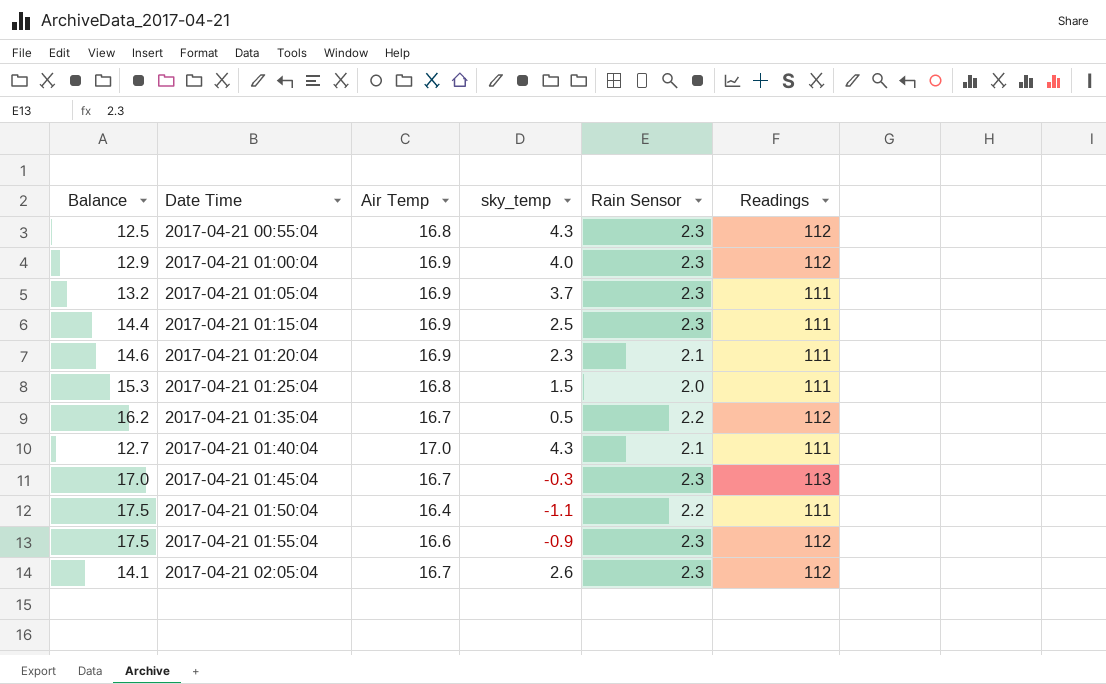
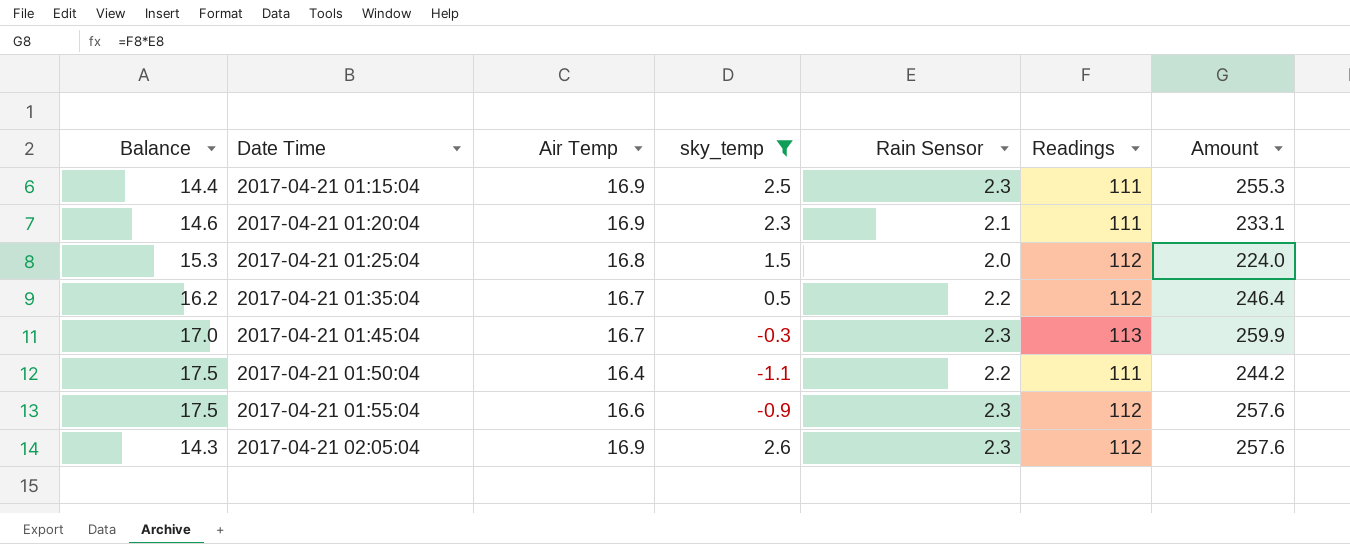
filter: none -> sky_temp <= 2.6
column Amount | formula: none -> [Rain Sensor] * [Readings]
2017-04-21 01:25:04 | Readings: 111 -> 112
2017-04-21 02:05:04 | Balance: 14.1 -> 14.3
2017-04-21 02:05:04 | Air Temp: 16.7 -> 16.9

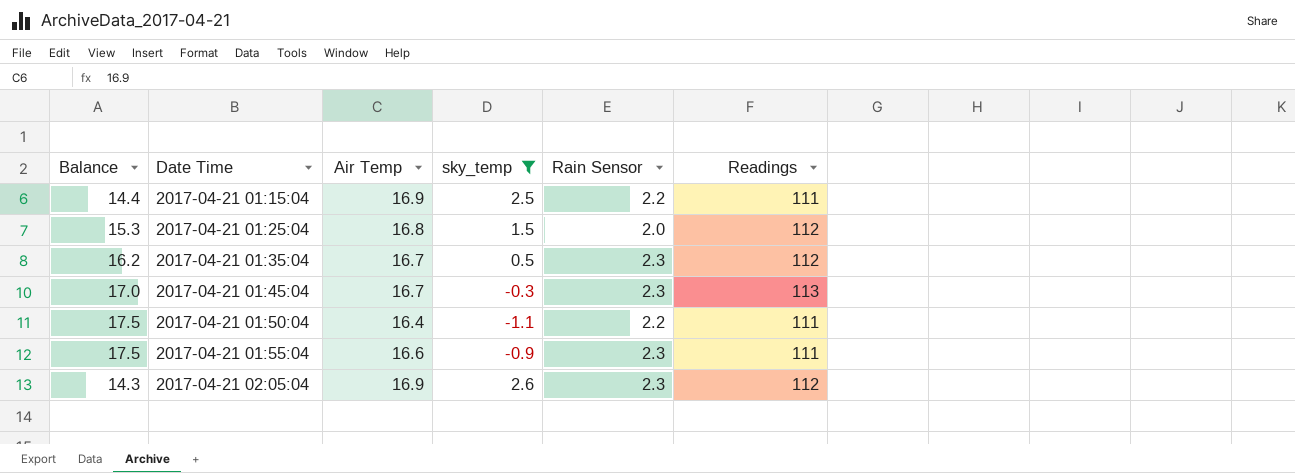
column Amount | formula: [Rain Sensor] * [Readings] -> none
row 2017-04-21 01:20:04: 14.6 | 16.9 | 2.3 | 2.1 | 111 | 233.1 -> none
2017-04-21 01:15:04 | Rain Sensor: 2.3 -> 2.2
2017-04-21 01:35:04 | Rain Sensor: 2.2 -> 2.3
2017-04-21 01:55:04 | Readings: 112 -> 111

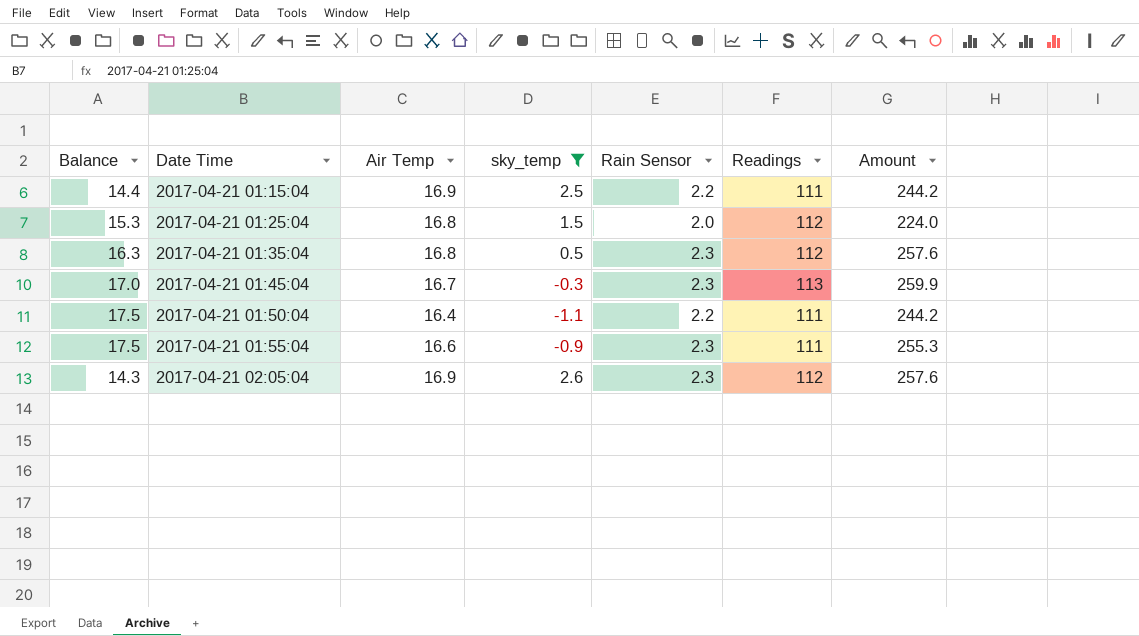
column Amount | formula: none -> [Rain Sensor] * [Readings]
2017-04-21 01:35:04 | Balance: 16.2 -> 16.3
2017-04-21 01:35:04 | Air Temp: 16.7 -> 16.8

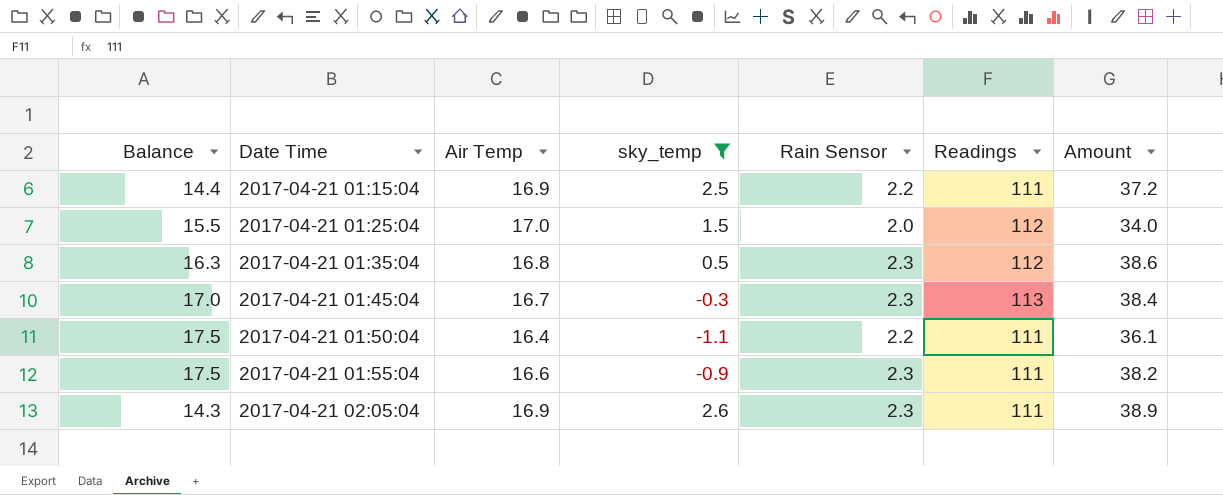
column Amount | formula: [Rain Sensor] * [Readings] -> [Air Temp] * [Rain Sensor]
2017-04-21 01:25:04 | Balance: 15.3 -> 15.5
2017-04-21 01:25:04 | Air Temp: 16.8 -> 17.0
2017-04-21 02:05:04 | Readings: 112 -> 111

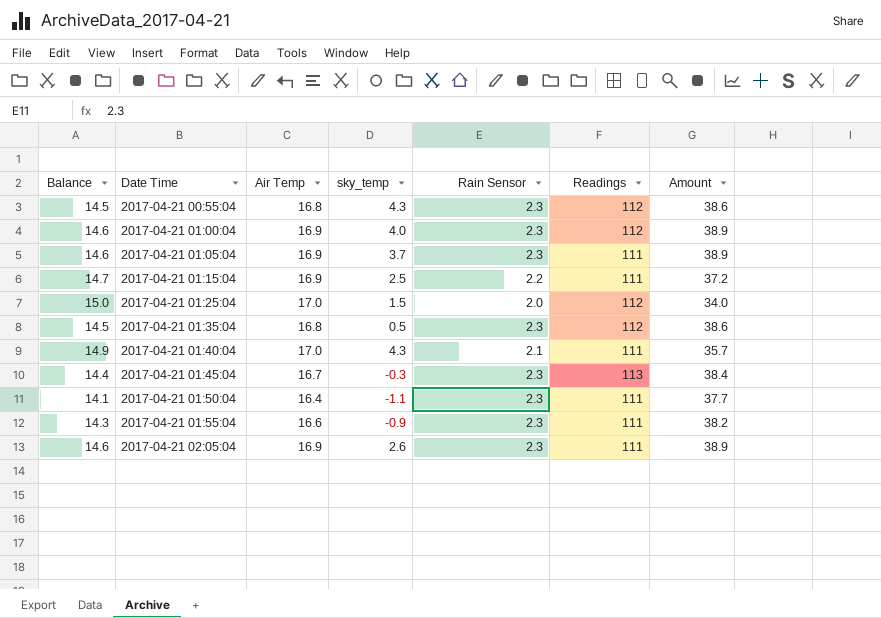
filter: sky_temp <= 2.6 -> none
column Balance | formula: [Air Temp] - [sky_temp] -> [Air Temp] - [Rain Sensor]
2017-04-21 01:50:04 | Rain Sensor: 2.2 -> 2.3
2017-04-21 01:50:04 | Amount: 36.1 -> 37.7

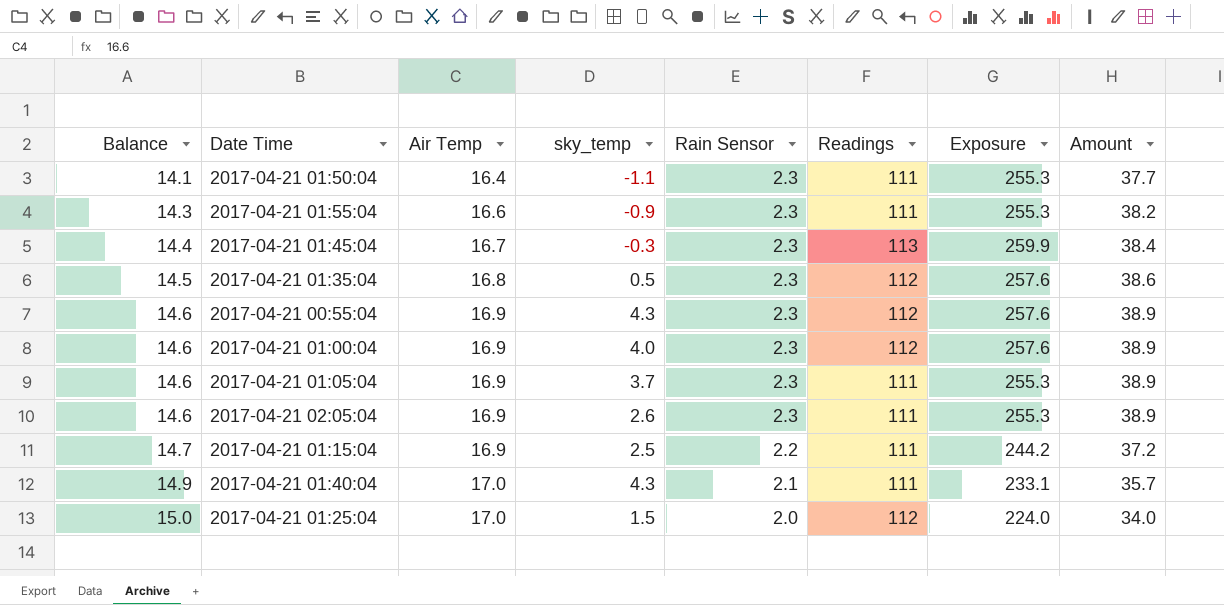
row order: Date Time ascending -> Balance ascending
column Exposure | formula: none -> [Rain Sensor] * [Readings]
2017-04-21 00:55:04 | Balance: 14.5 -> 14.6
2017-04-21 00:55:04 | Air Temp: 16.8 -> 16.9
2017-04-21 00:55:04 | Amount: 38.6 -> 38.9

